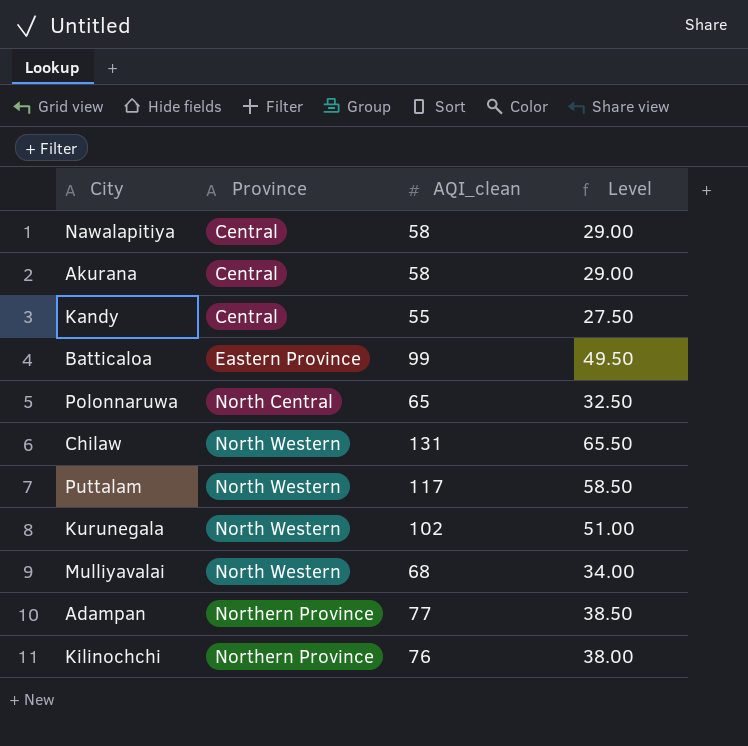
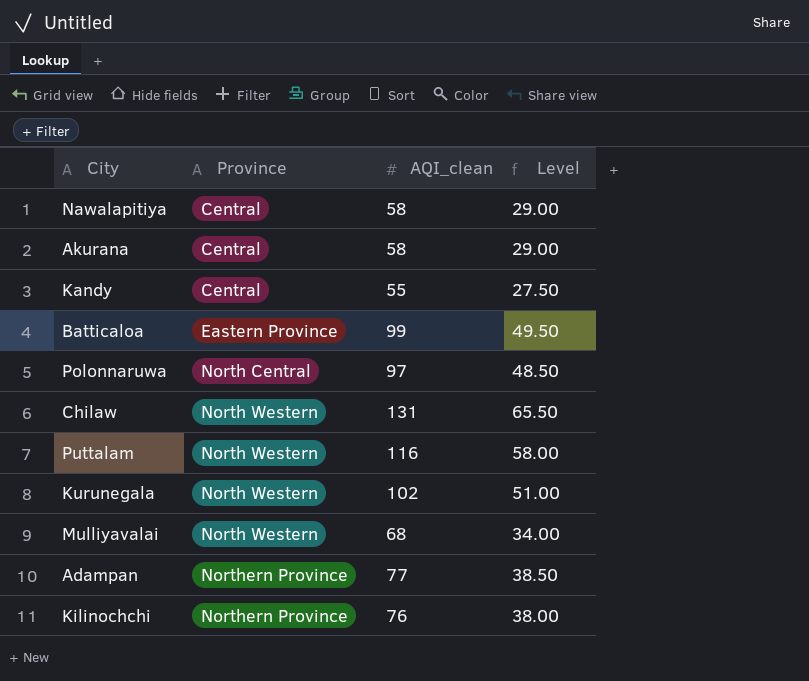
Polonnaruwa | AQI_clean: 65 -> 97
Polonnaruwa | Level: 32.50 -> 48.50
Puttalam | AQI_clean: 117 -> 116
Puttalam | Level: 58.50 -> 58.00

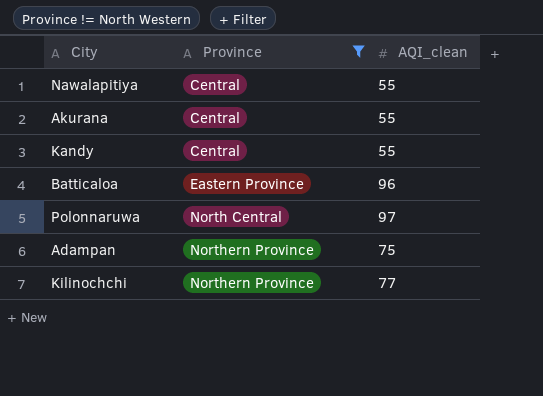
filter: none -> Province != North Western
column Level | formula: [AQI_clean] * 0.5 -> none
Nawalapitiya | AQI_clean: 58 -> 55
Akurana | AQI_clean: 58 -> 55
Batticaloa | AQI_clean: 99 -> 96
Adampan | AQI_clean: 77 -> 75
Kilinochchi | AQI_clean: 76 -> 77

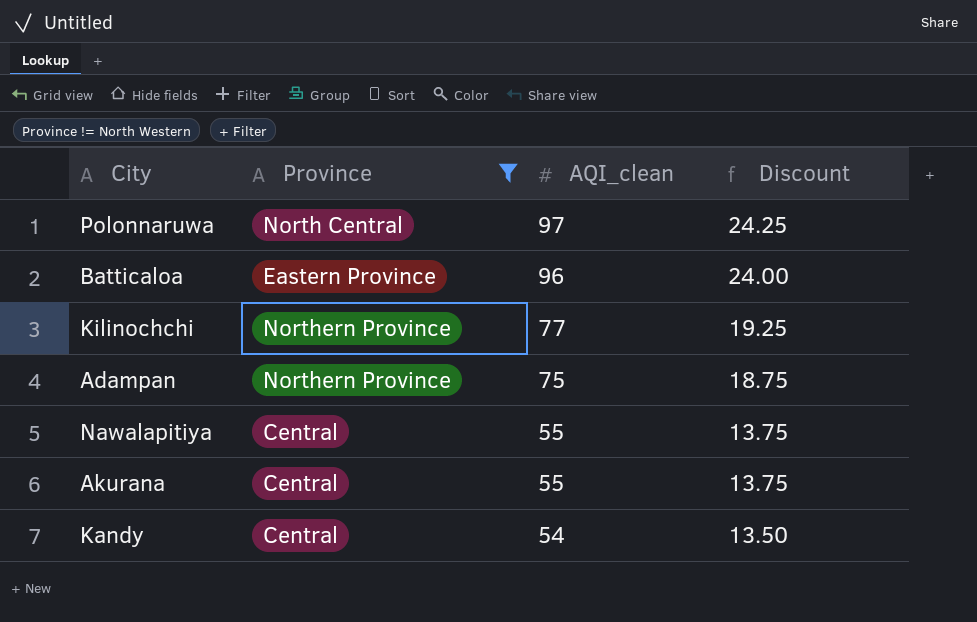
row order: Province ascending -> AQI_clean descending
column Discount | formula: none -> [AQI_clean] * 0.25
Kandy | AQI_clean: 55 -> 54

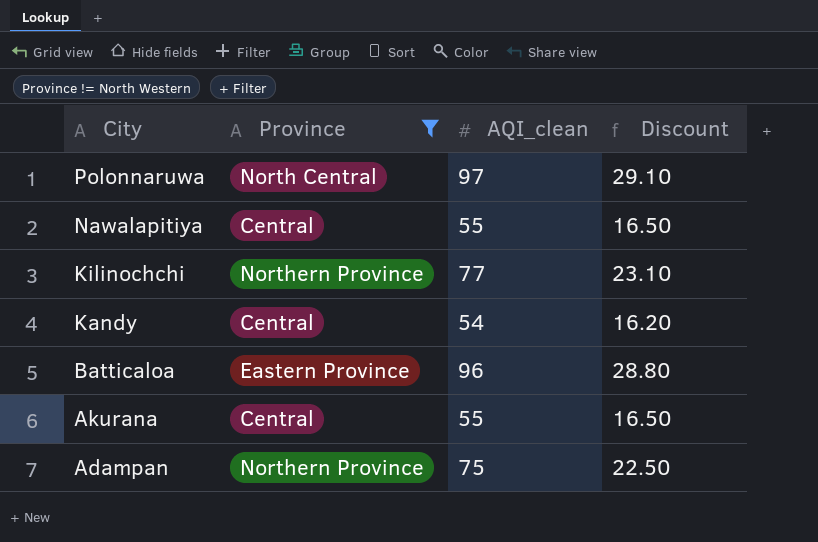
row order: AQI_clean descending -> City descending
column Discount | formula: [AQI_clean] * 0.25 -> [AQI_clean] * 0.3

